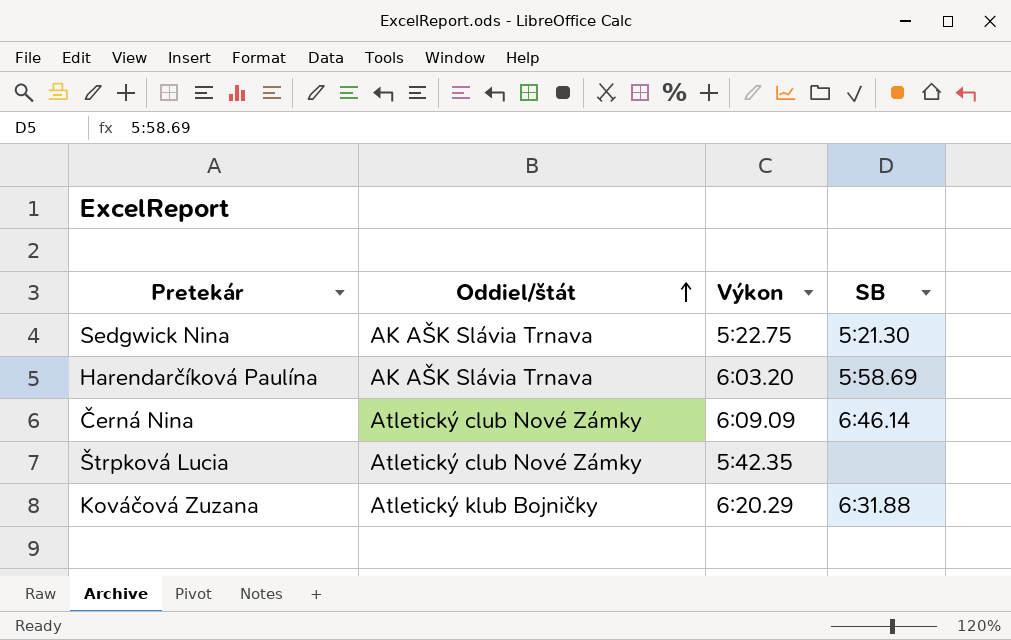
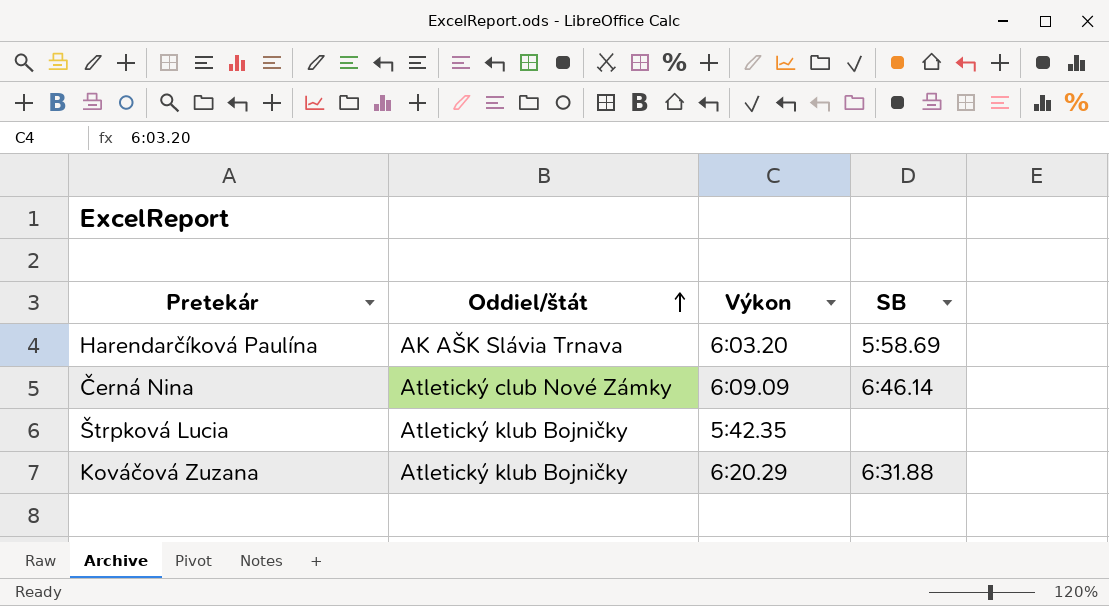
row Sedgwick Nina: AK AŠK Slávia Trnava | 5:22.75 | 5:21.30 -> none
Štrpková Lucia | Oddiel/štát: Atletický club Nové Zámky -> Atletický klub Bojničky

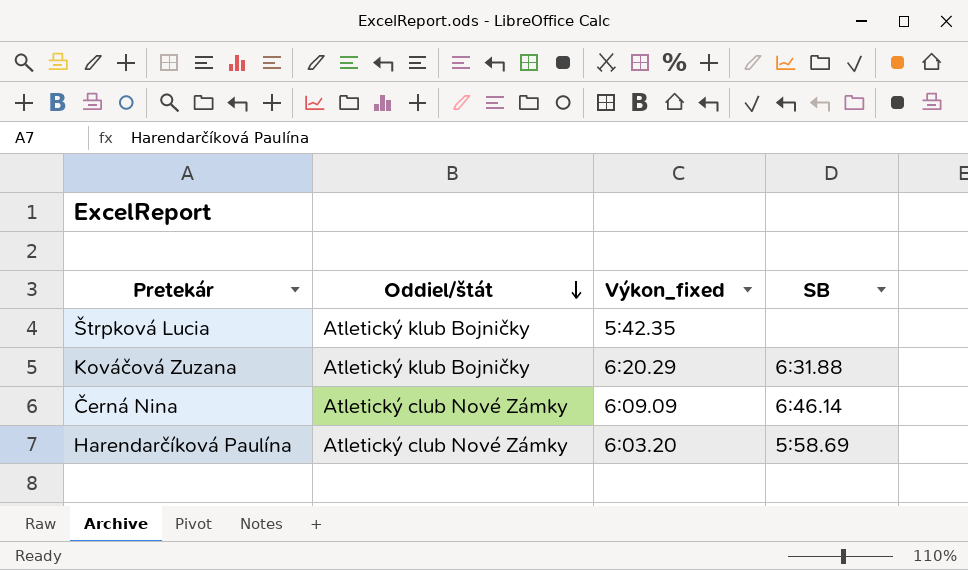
row order: Oddiel/štát ascending -> Oddiel/štát descending
column name: Výkon -> Výkon_fixed
Harendarčíková Paulína | Oddiel/štát: AK AŠK Slávia Trnava -> Atletický club Nové Zámky

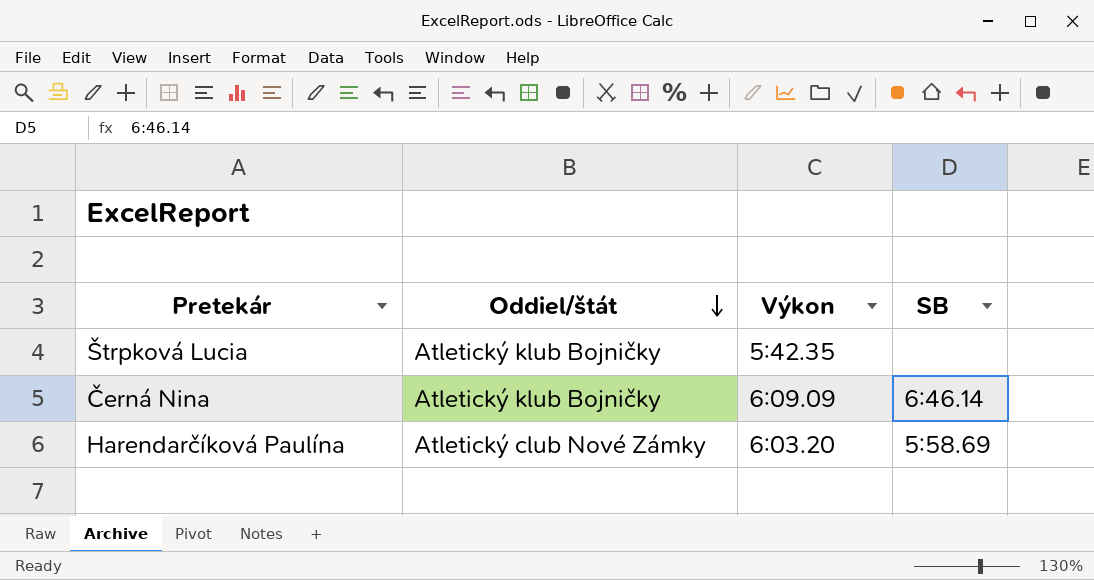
column name: Výkon_fixed -> Výkon
row Kováčová Zuzana: Atletický klub Bojničky | 6:20.29 | 6:31.88 -> none
Černá Nina | Oddiel/štát: Atletický club Nové Zámky -> Atletický klub Bojničky

